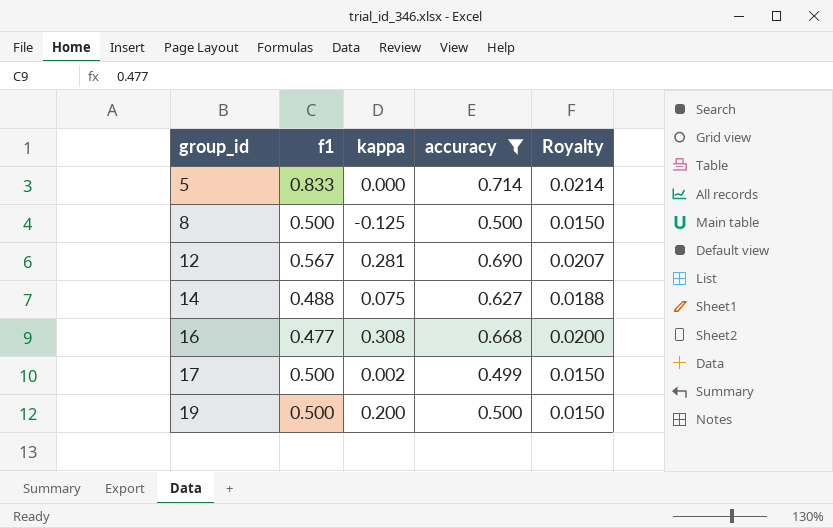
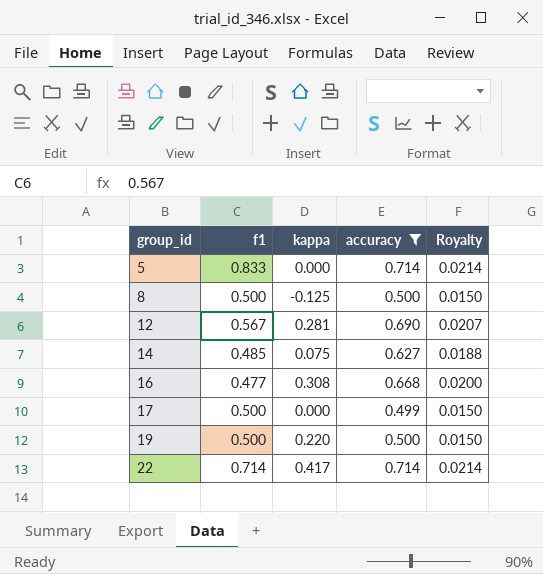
14 | f1: 0.488 -> 0.485
17 | kappa: 0.002 -> 0.000
19 | kappa: 0.200 -> 0.220
row 22: none -> 0.714 | 0.417 | 0.714 | 0.0214

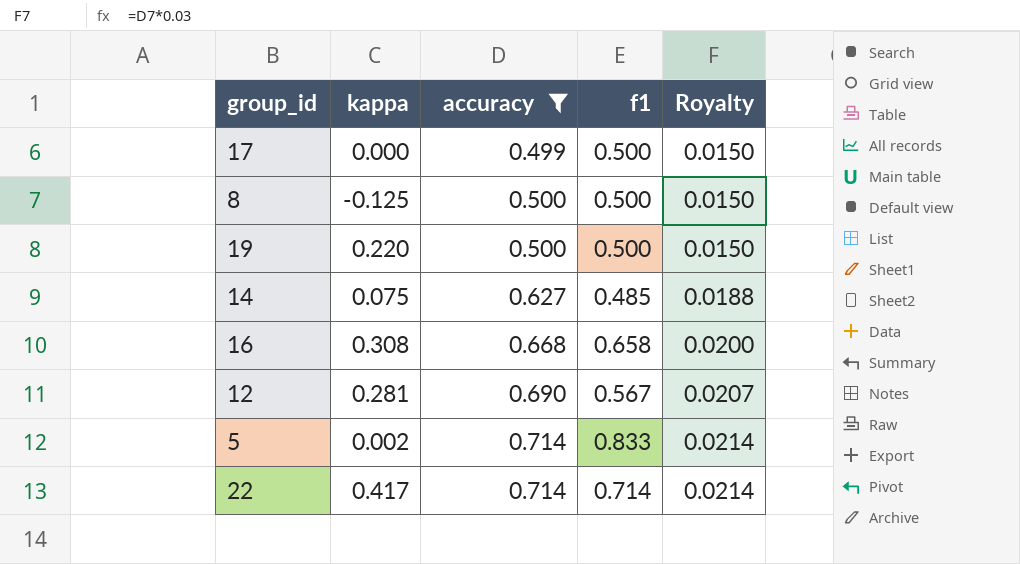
row order: group_id ascending -> accuracy ascending
column f1 | position: 2 -> 4
16 | f1: 0.477 -> 0.658
5 | kappa: 0.000 -> 0.002

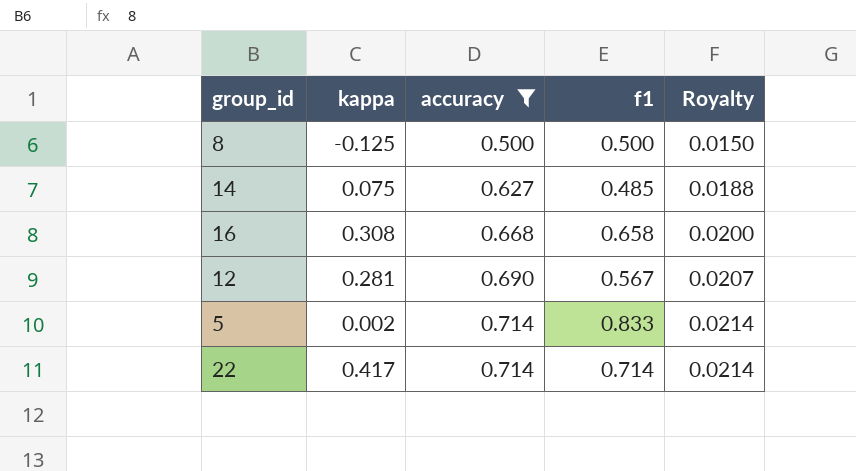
row 17: 0.000 | 0.499 | 0.500 | 0.0150 -> none
row 19: 0.220 | 0.500 | 0.500 | 0.0150 -> none

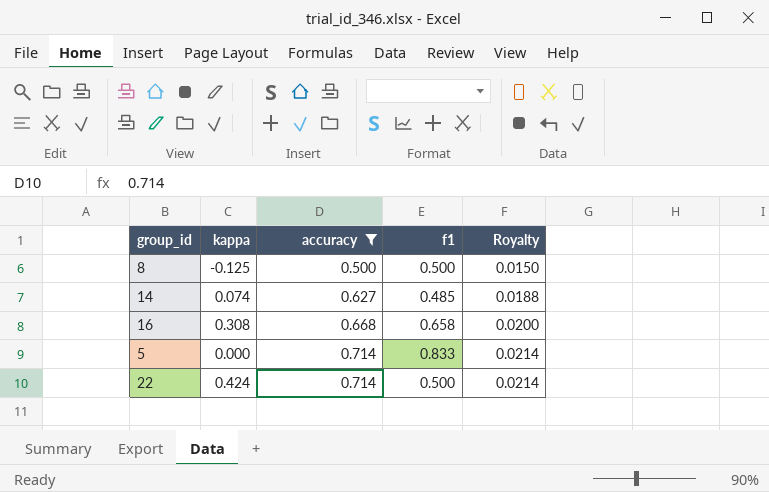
row 12: 0.281 | 0.690 | 0.567 | 0.0207 -> none
14 | kappa: 0.075 -> 0.074
5 | kappa: 0.002 -> 0.000
22 | kappa: 0.417 -> 0.424
22 | f1: 0.714 -> 0.500

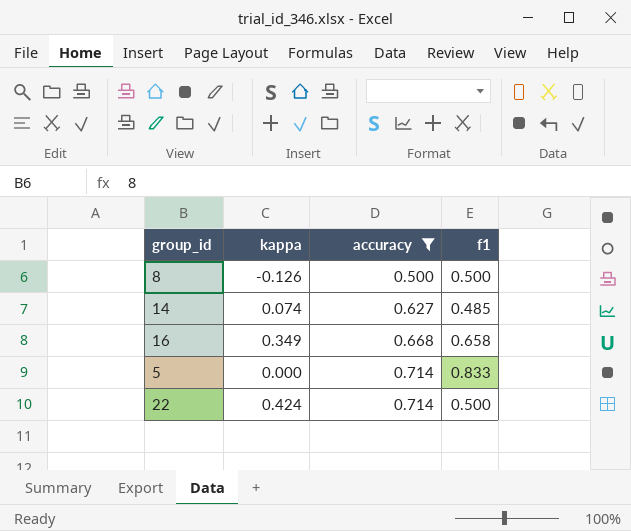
column Royalty | formula: [accuracy] * 0.03 -> none
8 | kappa: -0.125 -> -0.126
16 | kappa: 0.308 -> 0.349

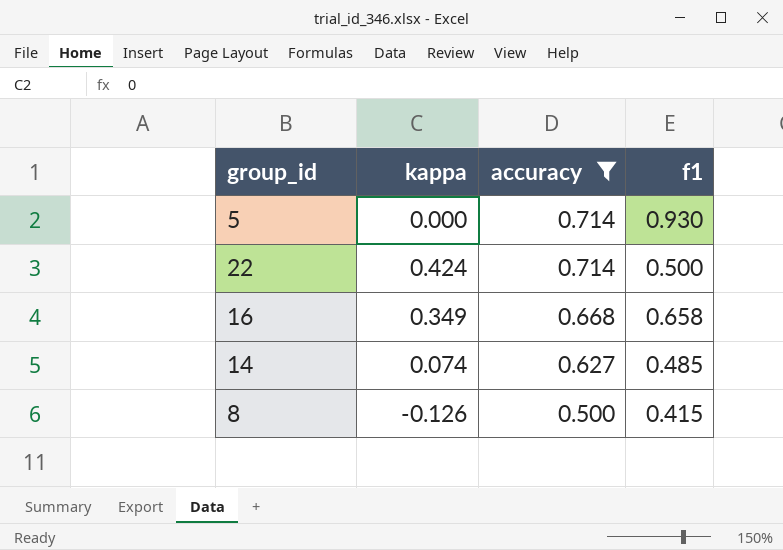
row order: accuracy ascending -> accuracy descending
5 | f1: 0.833 -> 0.930
8 | f1: 0.500 -> 0.415

